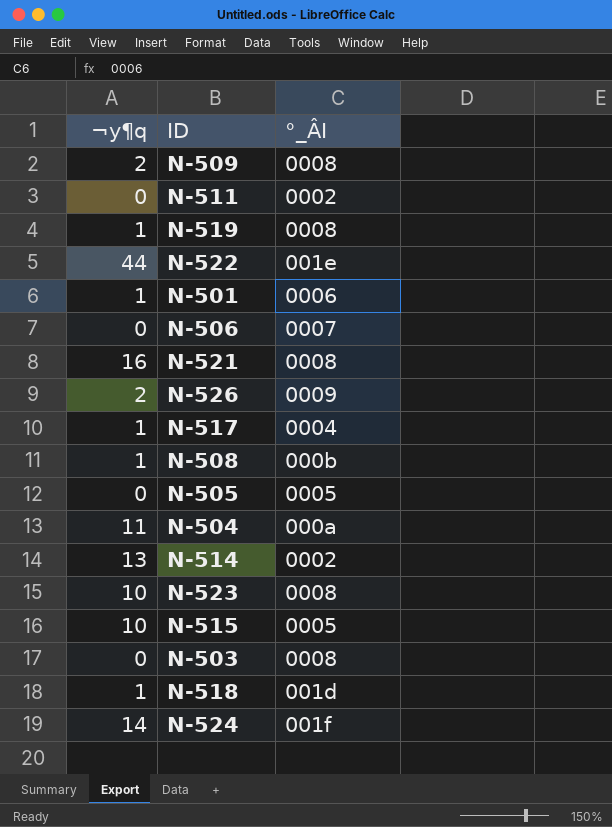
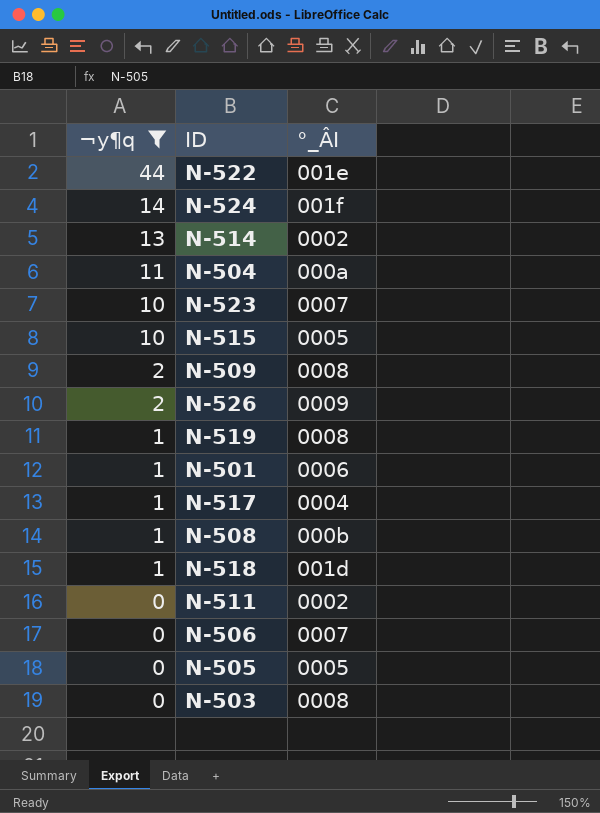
filter: none -> ¬y¶q != 16
row order: none -> ¬y¶q descending
N-523 | °_ÂI: 0008 -> 0007

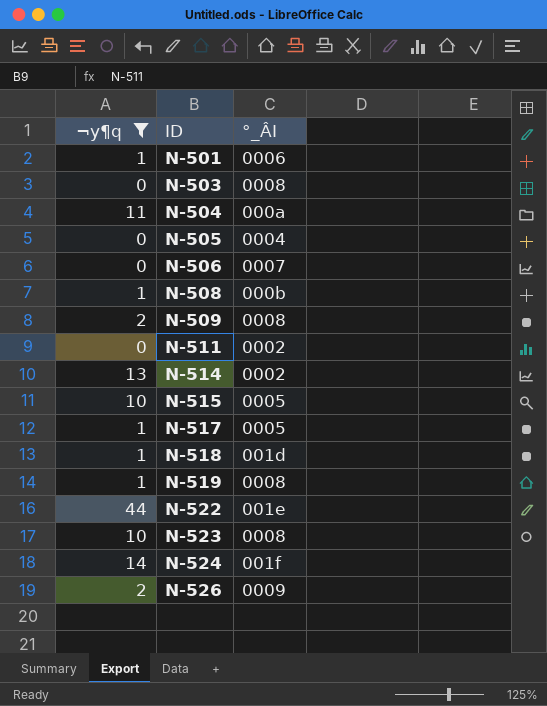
row order: ¬y¶q descending -> ID ascending
N-505 | °_ÂI: 0005 -> 0004
N-517 | °_ÂI: 0004 -> 0005
N-523 | °_ÂI: 0007 -> 0008

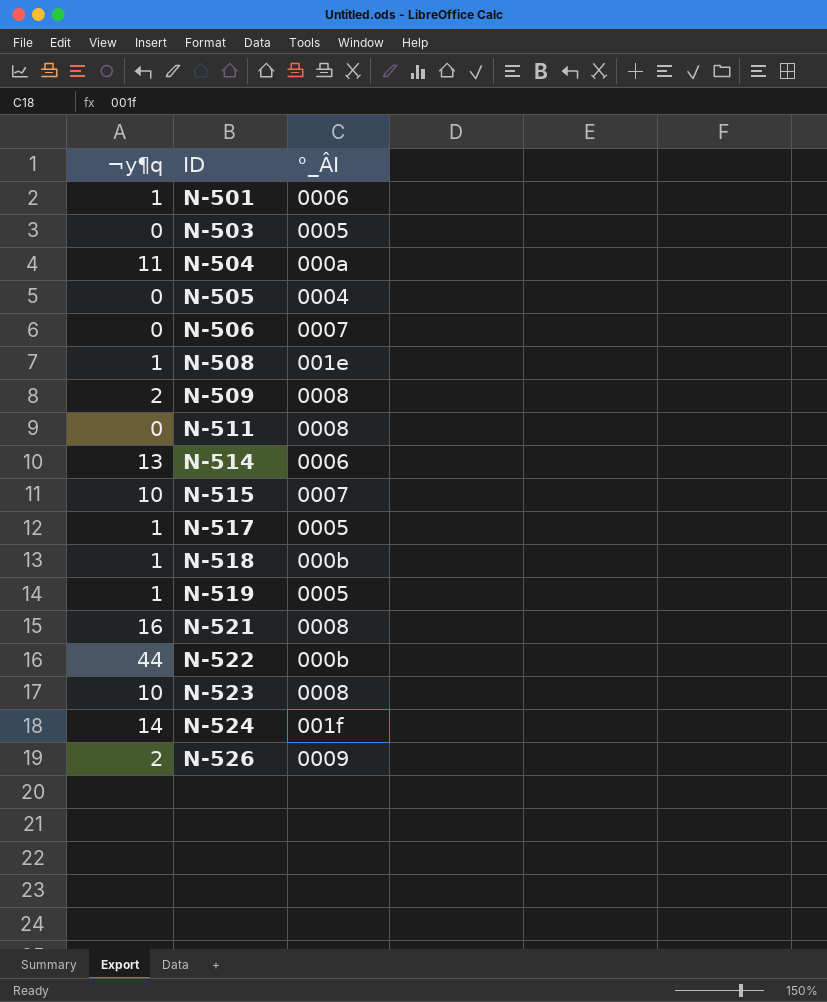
filter: ¬y¶q != 16 -> none
N-503 | °_ÂI: 0008 -> 0005
N-508 | °_ÂI: 000b -> 001e
N-511 | °_ÂI: 0002 -> 0008
N-514 | °_ÂI: 0002 -> 0006
N-515 | °_ÂI: 0005 -> 0007
N-518 | °_ÂI: 001d -> 000b
N-519 | °_ÂI: 0008 -> 0005
N-522 | °_ÂI: 001e -> 000b

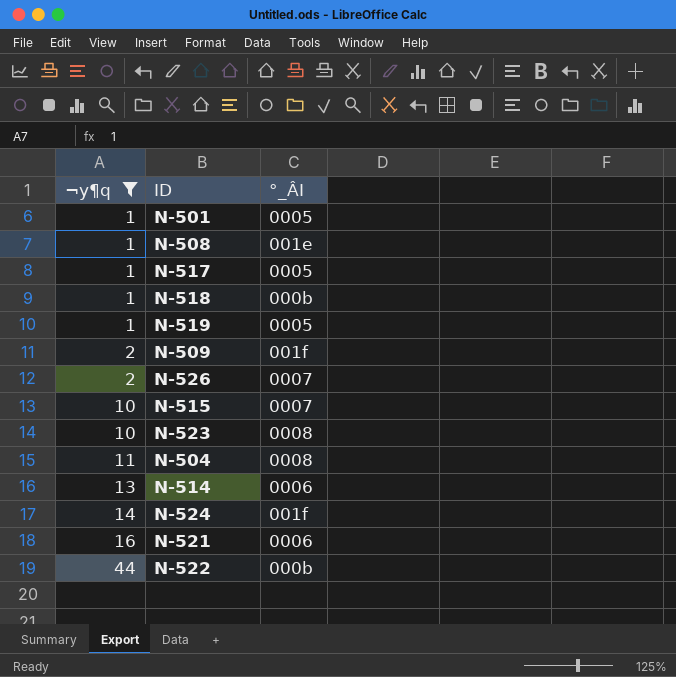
filter: none -> ¬y¶q != 0
row order: ID ascending -> ¬y¶q ascending
N-501 | °_ÂI: 0006 -> 0005
N-509 | °_ÂI: 0008 -> 001f
N-526 | °_ÂI: 0009 -> 0007
N-504 | °_ÂI: 000a -> 0008
N-521 | °_ÂI: 0008 -> 0006

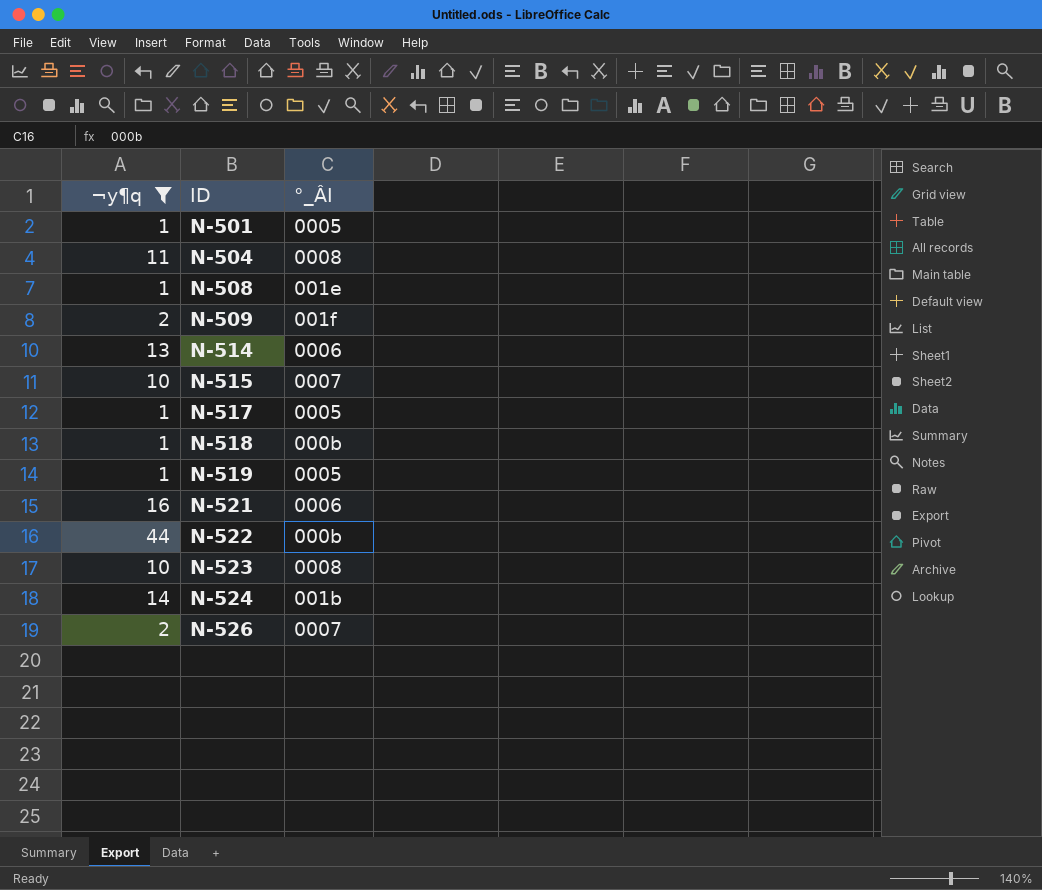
row order: ¬y¶q ascending -> ID ascending
N-524 | °_ÂI: 001f -> 001b

